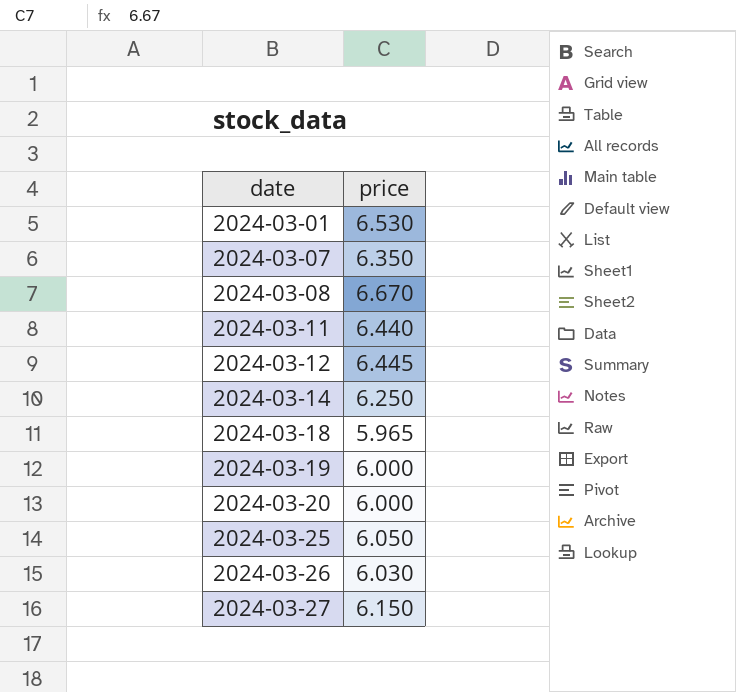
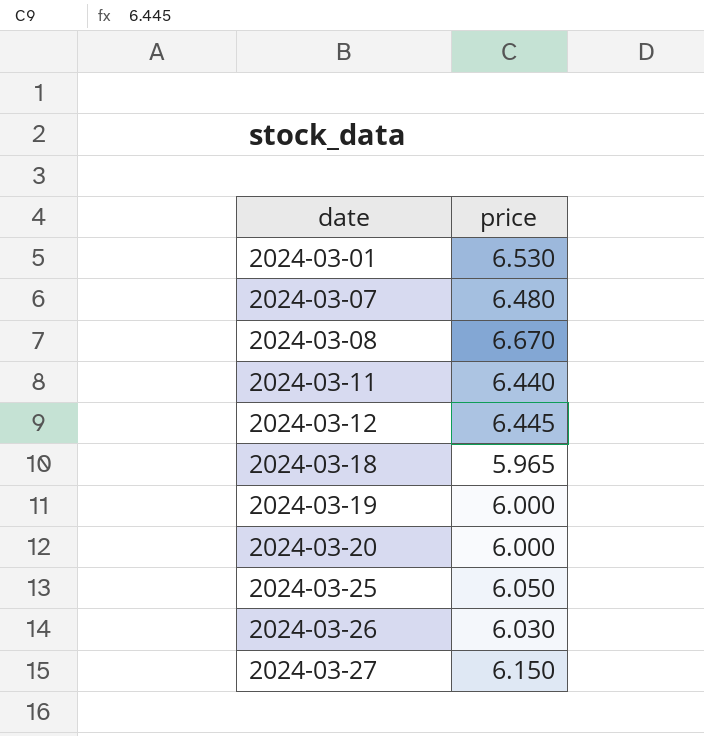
row 2024-03-14: 6.250 -> none
2024-03-07 | price: 6.350 -> 6.480

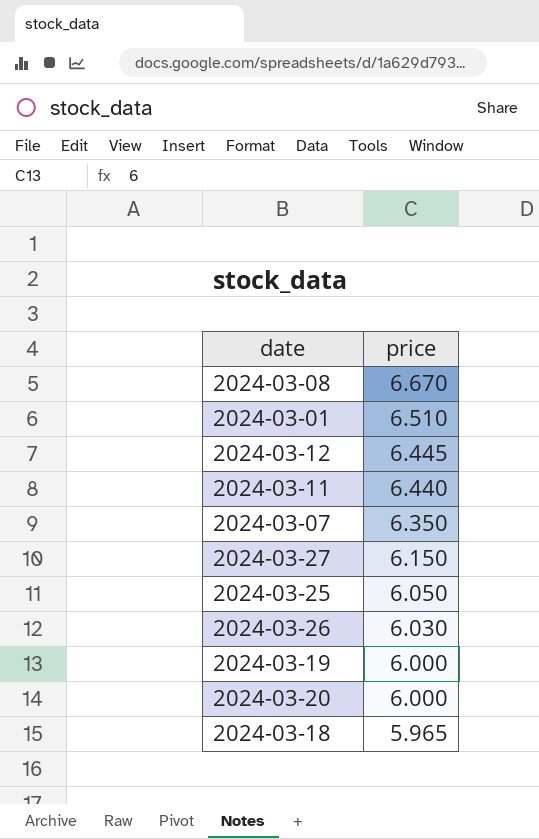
row order: date ascending -> price descending
2024-03-01 | price: 6.530 -> 6.510
2024-03-07 | price: 6.480 -> 6.350

